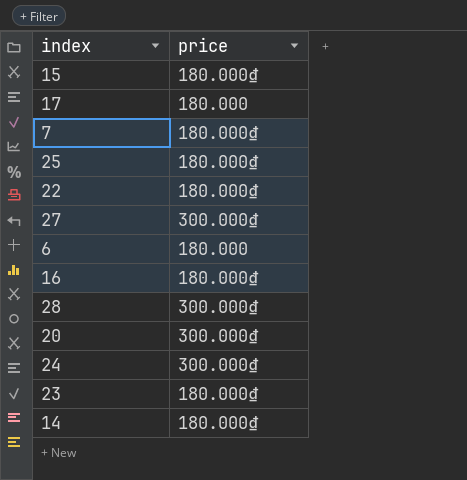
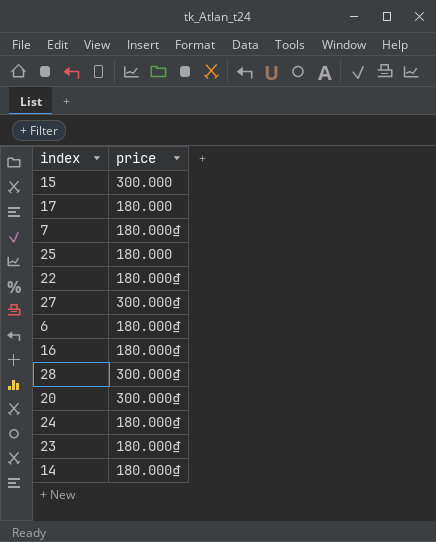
15 | price: 180.000₫ -> 300.000
25 | price: 180.000₫ -> 180.000
6 | price: 180.000 -> 180.000₫
24 | price: 300.000₫ -> 180.000₫

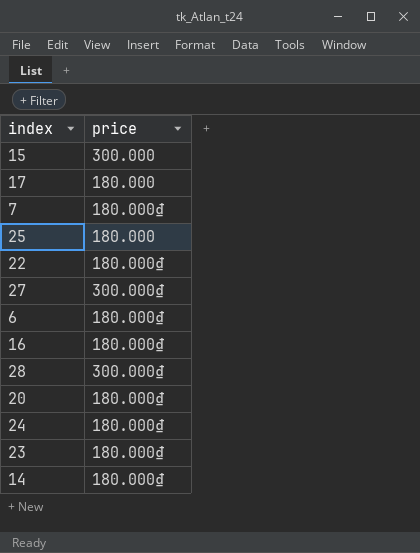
20 | price: 300.000₫ -> 180.000₫

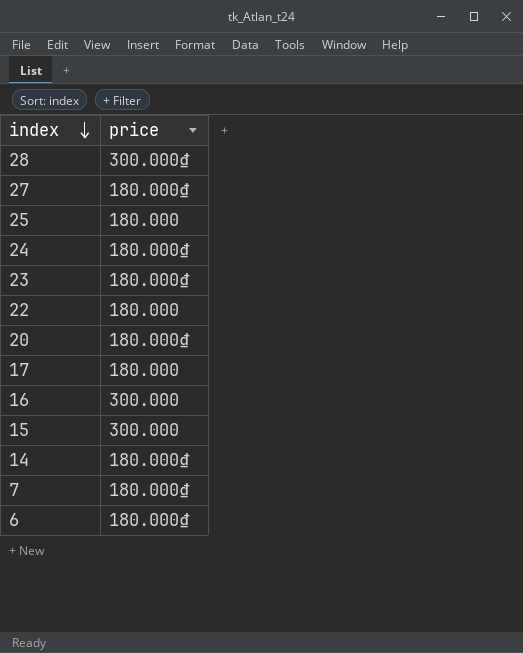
row order: none -> index descending
27 | price: 300.000₫ -> 180.000₫
22 | price: 180.000₫ -> 180.000
16 | price: 180.000₫ -> 300.000

